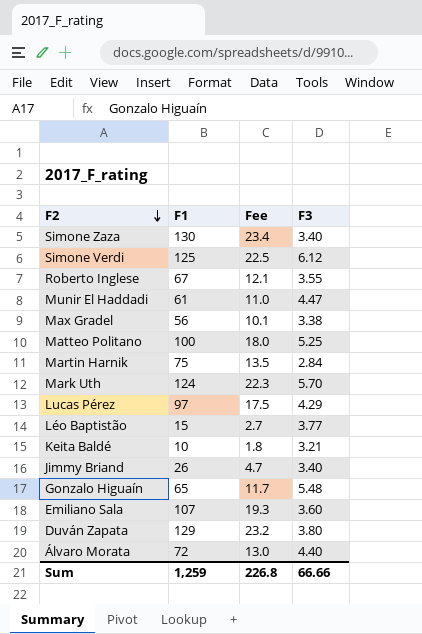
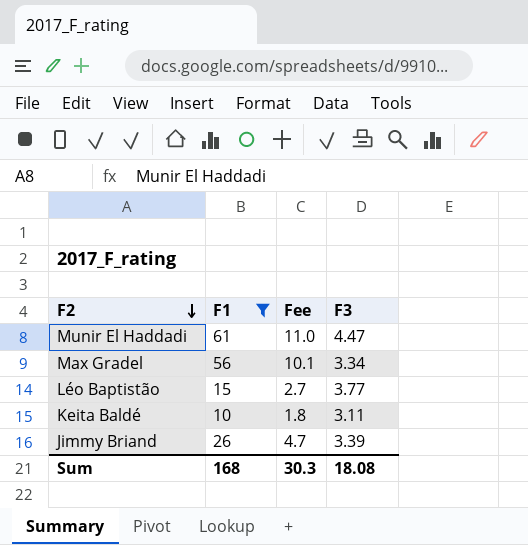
filter: none -> F1 <= 61
Max Gradel | F3: 3.38 -> 3.34
Keita Baldé | F3: 3.21 -> 3.11
Jimmy Briand | F3: 3.40 -> 3.39
Sum | F1: 1,259 -> 168
Sum | Fee: 226.8 -> 30.3
Sum | F3: 66.66 -> 18.08

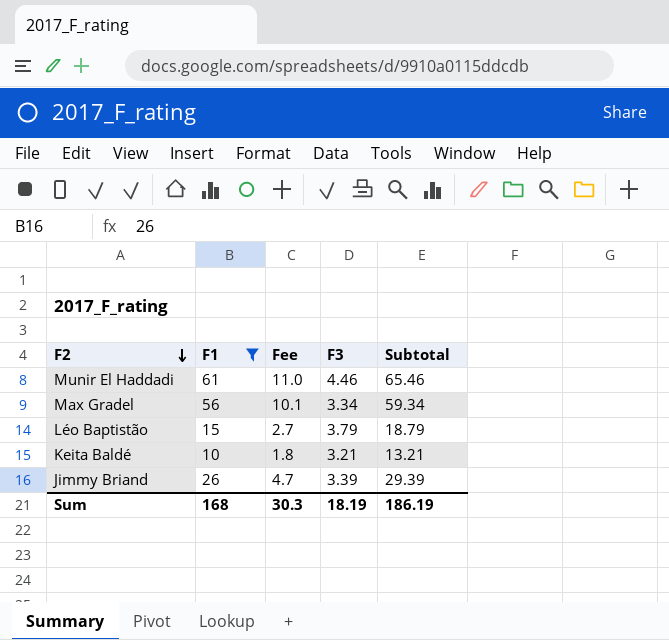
column Subtotal | formula: none -> [F1] + [F3]
Munir El Haddadi | F3: 4.47 -> 4.46
Léo Baptistão | F3: 3.77 -> 3.79
Keita Baldé | F3: 3.11 -> 3.21
Sum | F3: 18.08 -> 18.19

